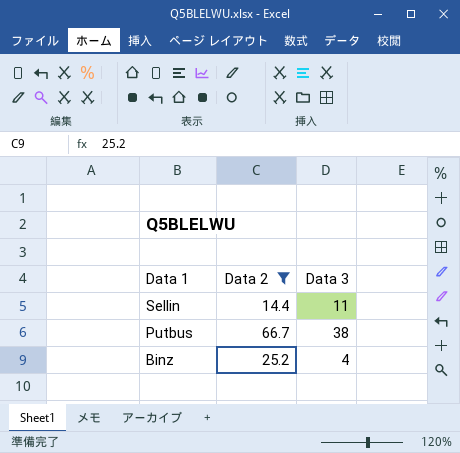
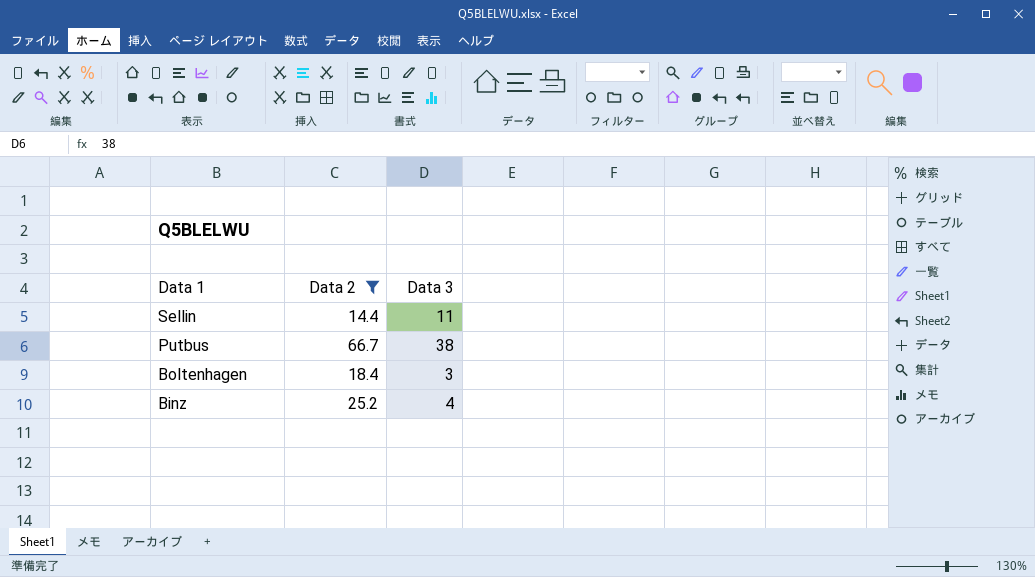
row Boltenhagen: none -> 18.4 | 3

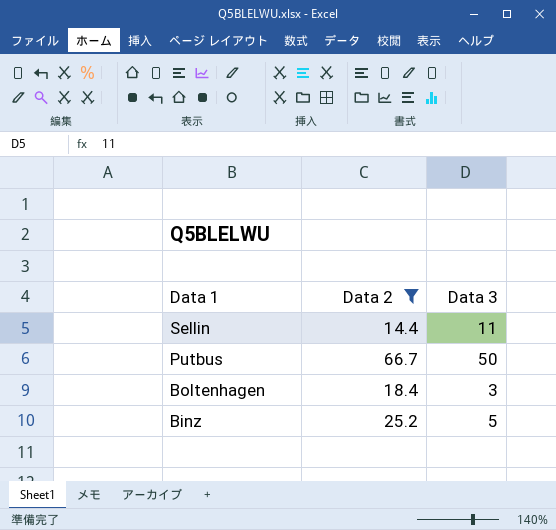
Putbus | Data 3: 38 -> 50
Binz | Data 3: 4 -> 5

